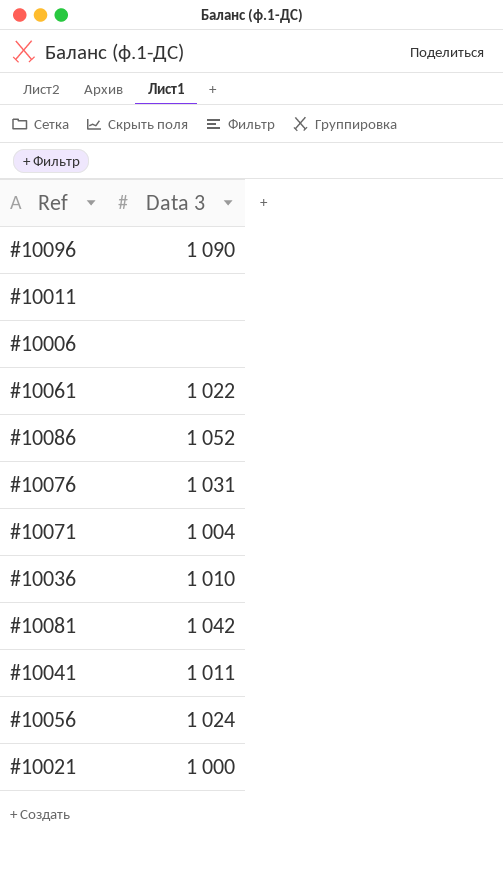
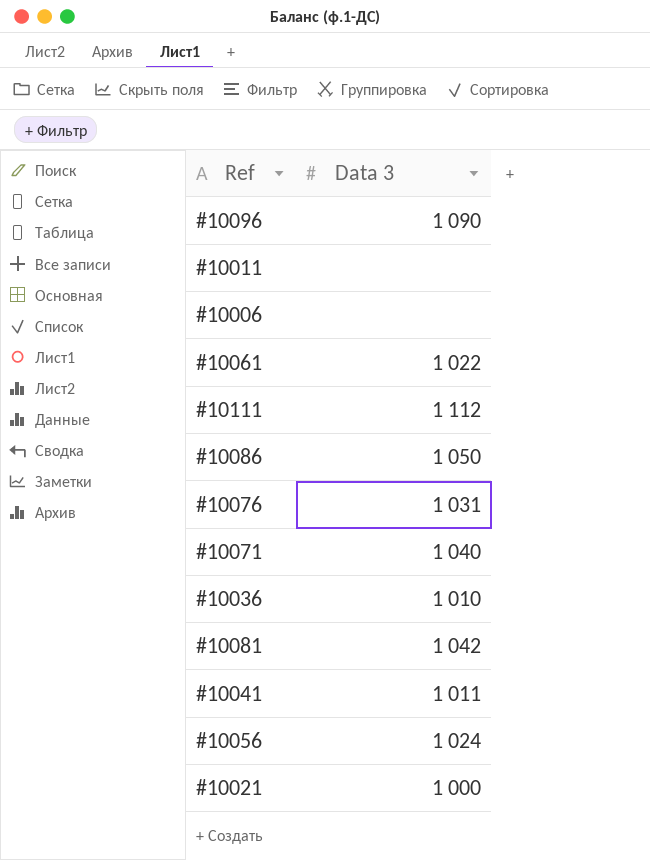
row #10111: none -> 1 112
#10086 | Data 3: 1 052 -> 1 050
#10071 | Data 3: 1 004 -> 1 040

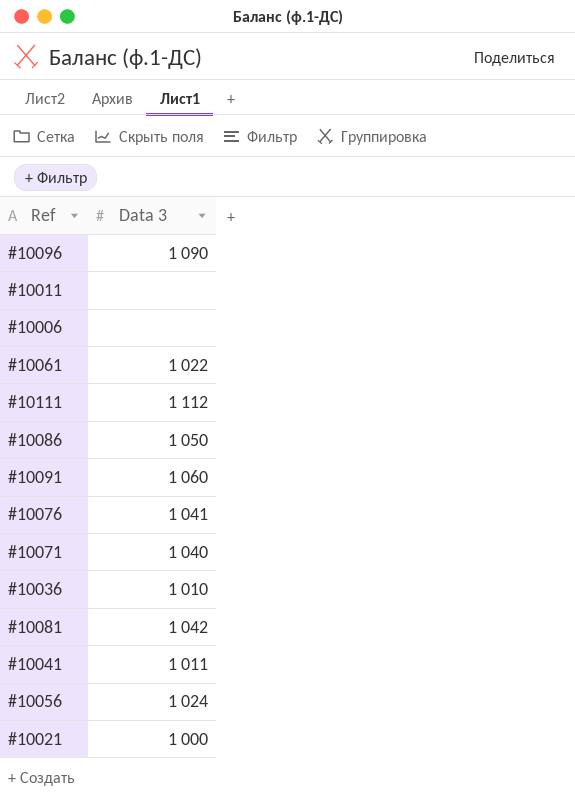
row #10091: none -> 1 060
#10076 | Data 3: 1 031 -> 1 041

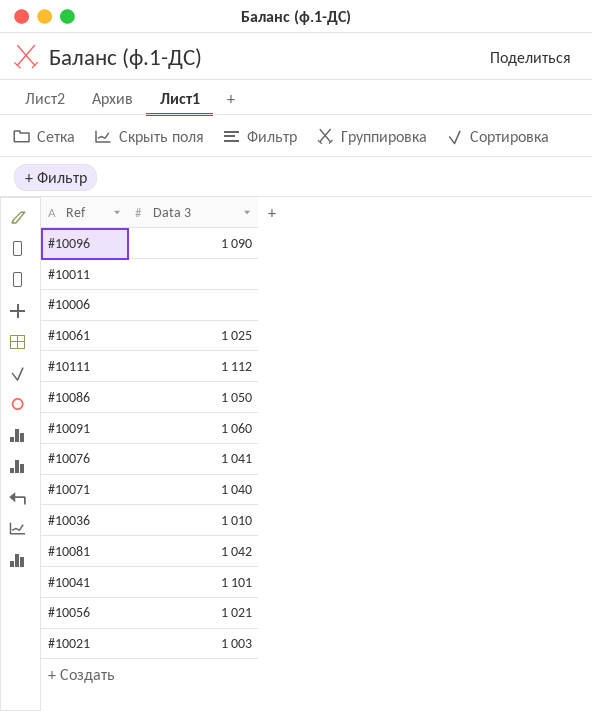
#10061 | Data 3: 1 022 -> 1 025
#10041 | Data 3: 1 011 -> 1 101
#10056 | Data 3: 1 024 -> 1 021
#10021 | Data 3: 1 000 -> 1 003

